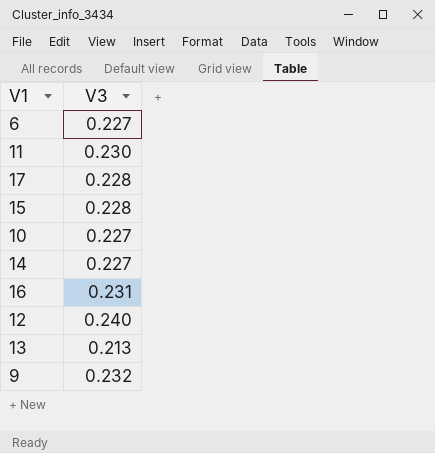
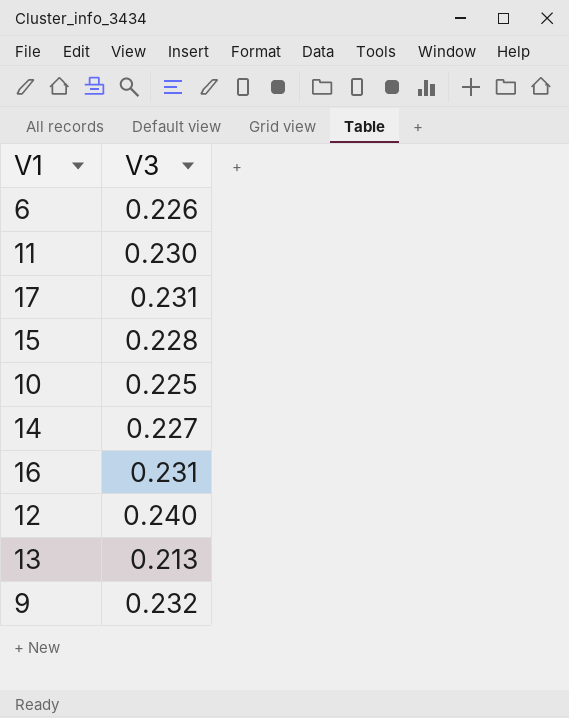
6 | V3: 0.227 -> 0.226
17 | V3: 0.228 -> 0.231
10 | V3: 0.227 -> 0.225

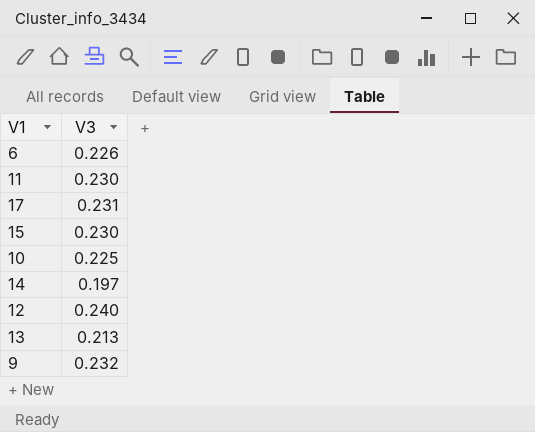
row 16: 0.231 -> none
15 | V3: 0.228 -> 0.230
14 | V3: 0.227 -> 0.197

